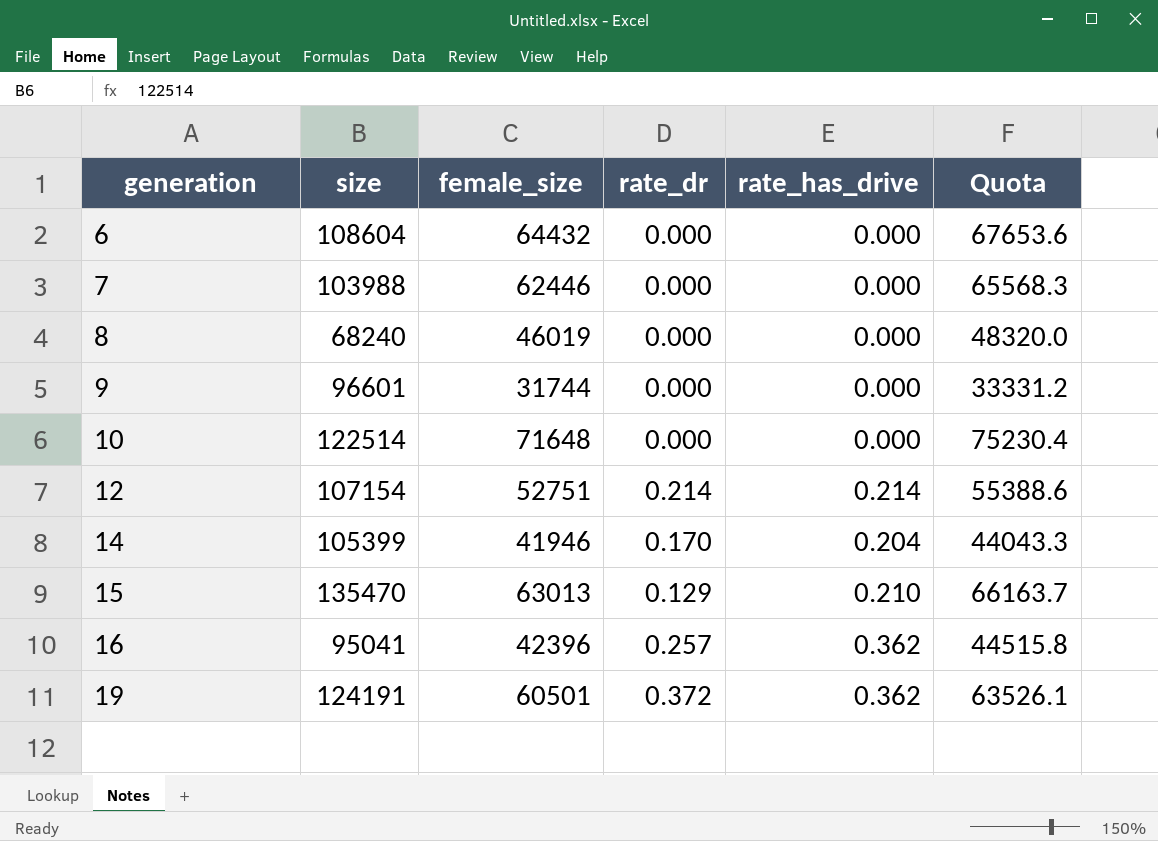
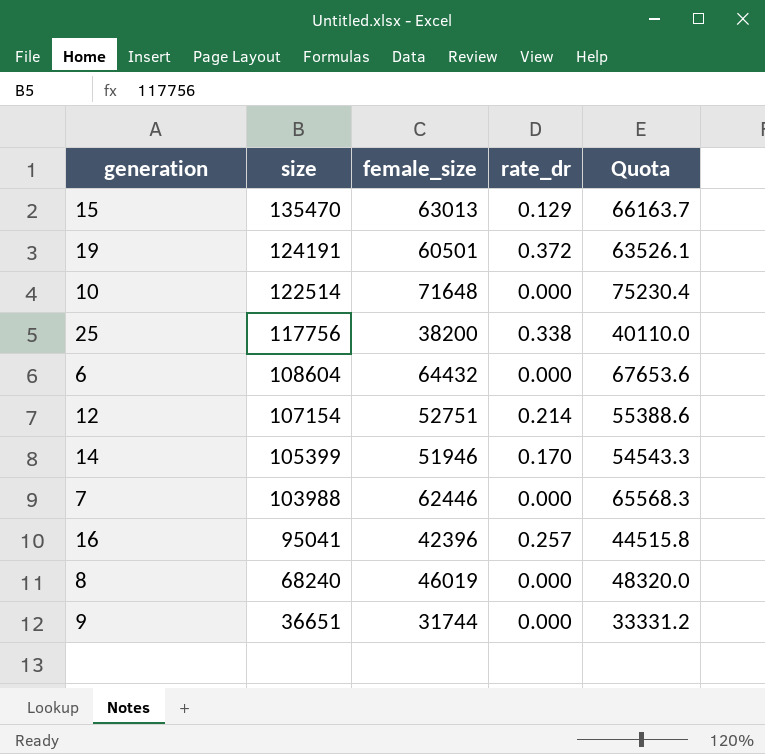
row order: generation ascending -> size descending
column rate_has_drive | position: 5 -> none
row 25: none -> 117756 | 38200 | 0.338 | 40110.0
14 | female_size: 41946 -> 51946
14 | Quota: 44043.3 -> 54543.3
9 | size: 96601 -> 36651

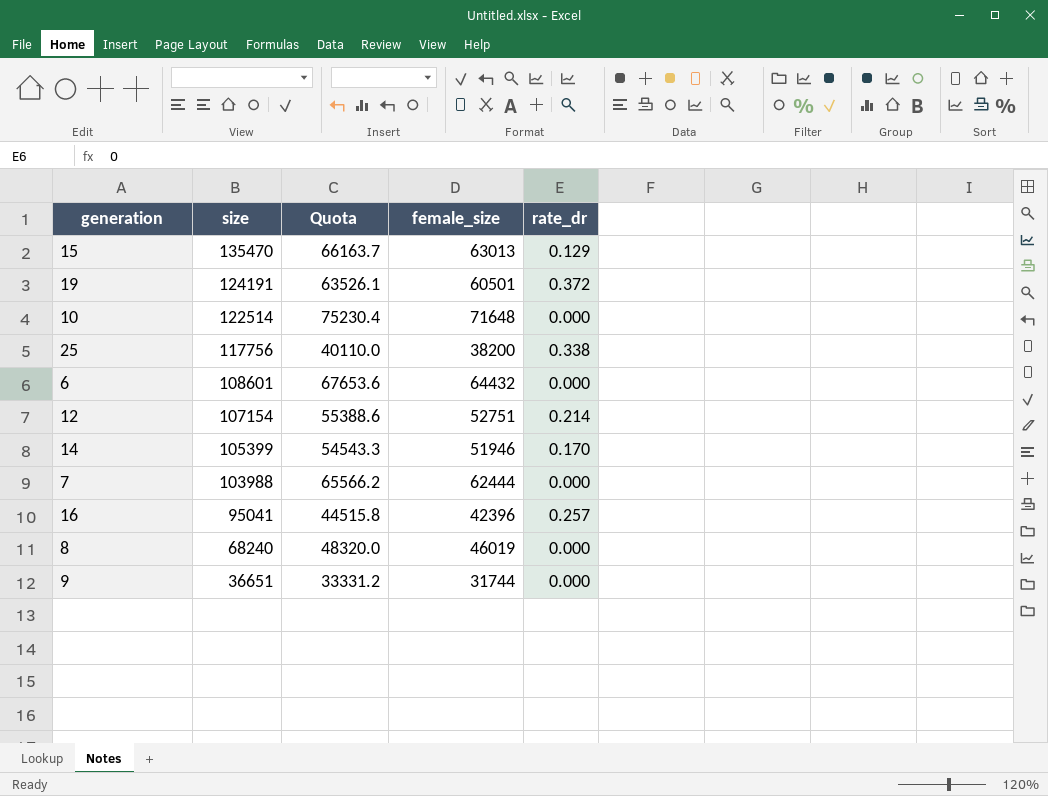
column Quota | position: 5 -> 3
6 | size: 108604 -> 108601
7 | Quota: 65568.3 -> 65566.2
7 | female_size: 62446 -> 62444

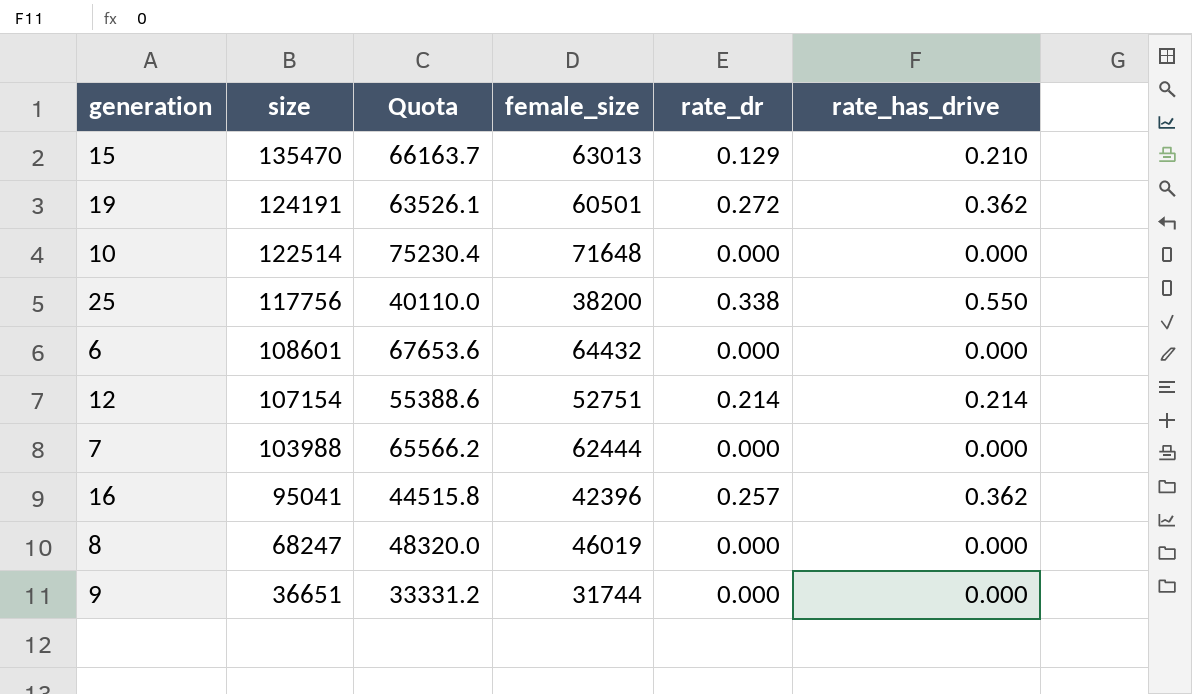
column rate_has_drive | position: none -> 6
row 14: 105399 | 54543.3 | 51946 | 0.170 -> none
19 | rate_dr: 0.372 -> 0.272
8 | size: 68240 -> 68247

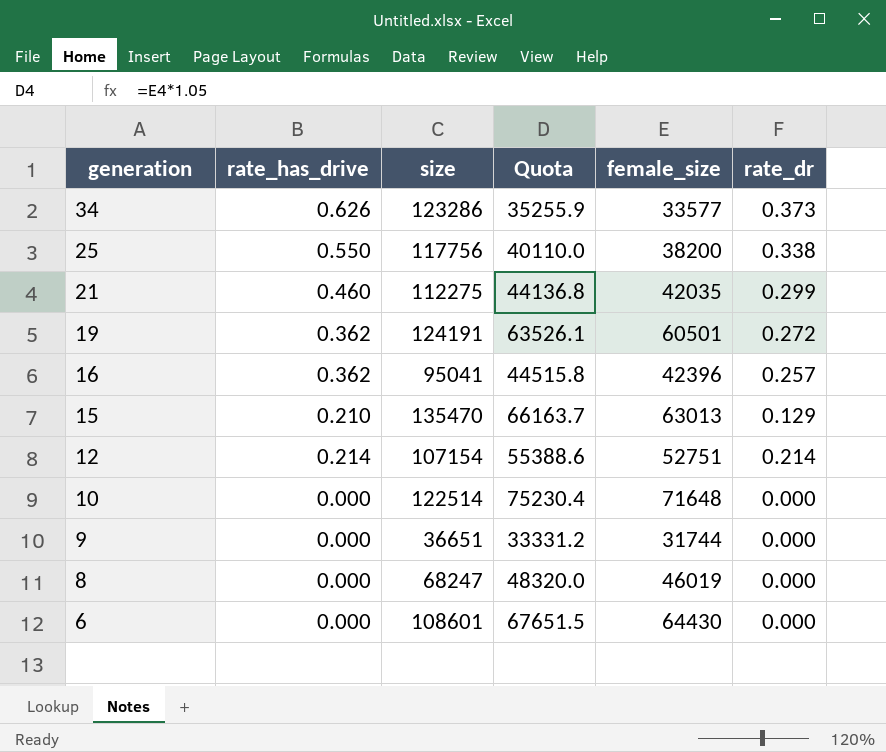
row order: size descending -> generation descending
column rate_has_drive | position: 6 -> 2
row 7: 103988 | 65566.2 | 62444 | 0.000 | 0.000 -> none
row 34: none -> 0.626 | 123286 | 35255.9 | 33577 | 0.373
row 21: none -> 0.460 | 112275 | 44136.8 | 42035 | 0.299
6 | Quota: 67653.6 -> 67651.5
6 | female_size: 64432 -> 64430

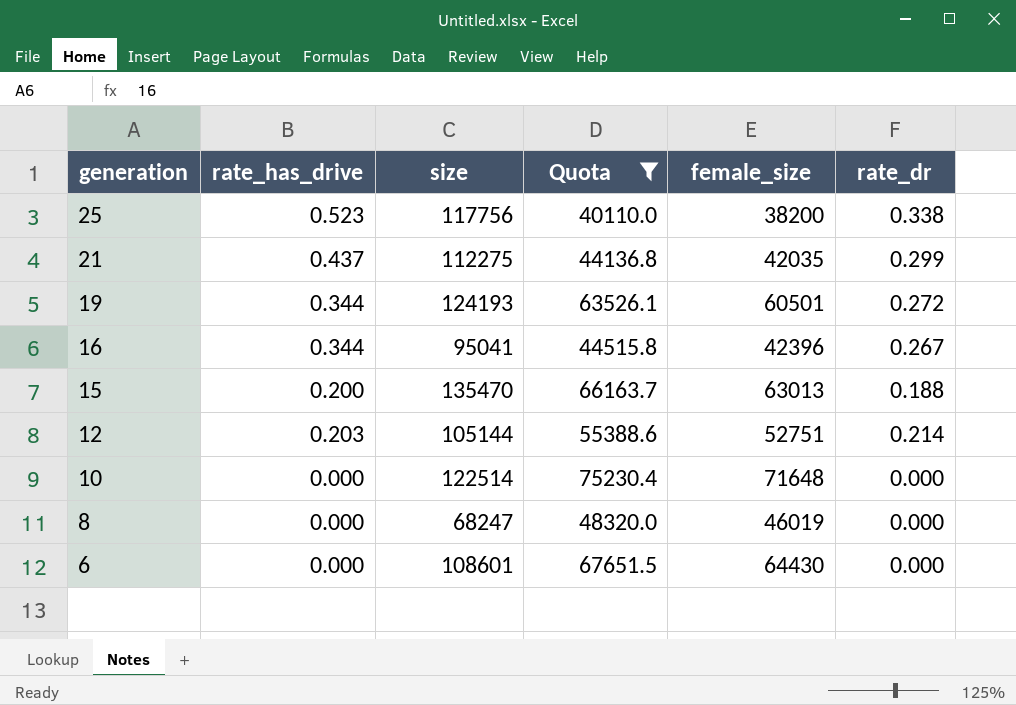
filter: none -> Quota >= 40110.0
25 | rate_has_drive: 0.550 -> 0.523
21 | rate_has_drive: 0.460 -> 0.437
19 | rate_has_drive: 0.362 -> 0.344
19 | size: 124191 -> 124193
16 | rate_has_drive: 0.362 -> 0.344
16 | rate_dr: 0.257 -> 0.267
15 | rate_has_drive: 0.210 -> 0.200
15 | rate_dr: 0.129 -> 0.188
12 | rate_has_drive: 0.214 -> 0.203
12 | size: 107154 -> 105144

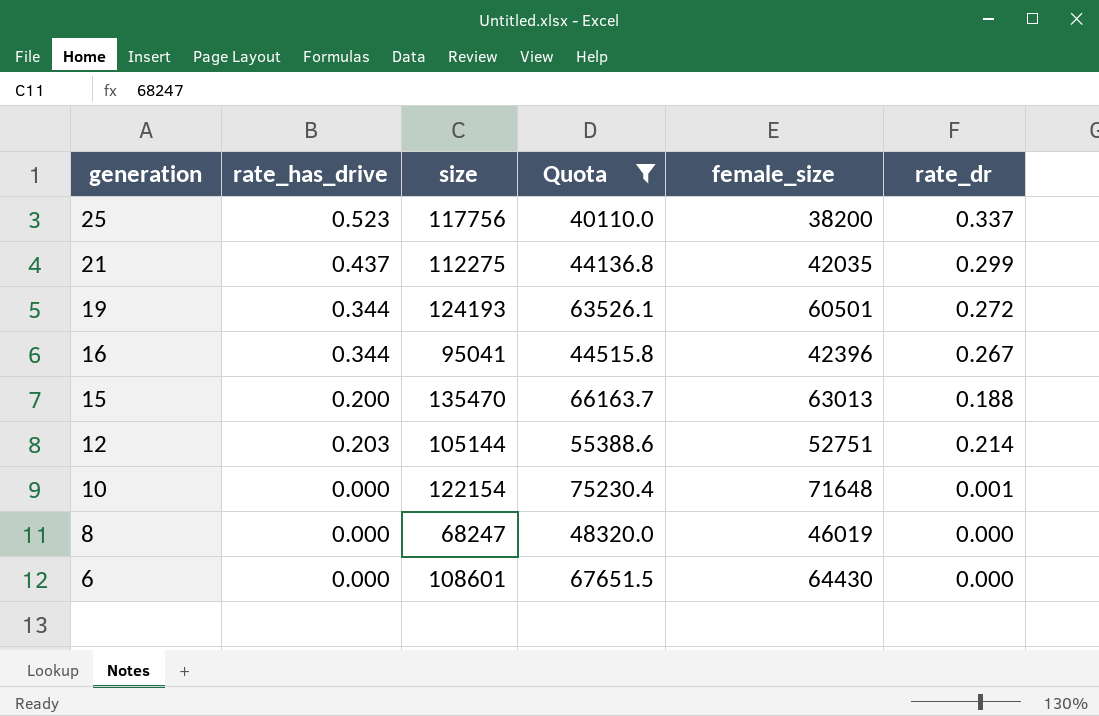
25 | rate_dr: 0.338 -> 0.337
10 | size: 122514 -> 122154
10 | rate_dr: 0.000 -> 0.001

